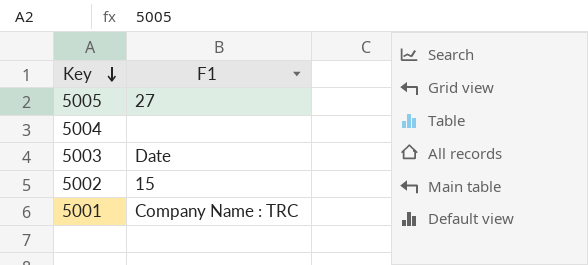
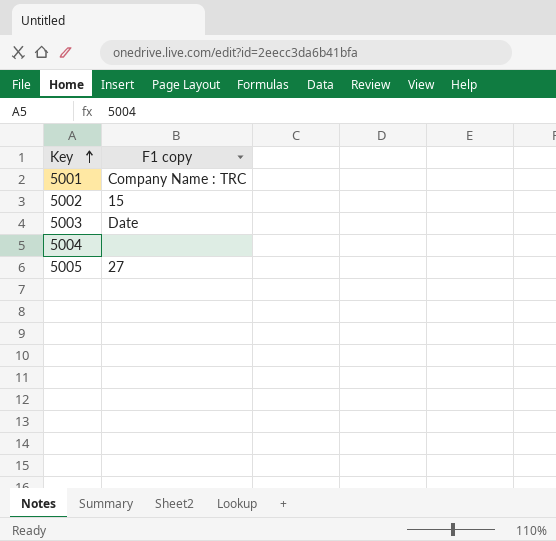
row order: Key descending -> Key ascending
column name: F1 -> F1 copy

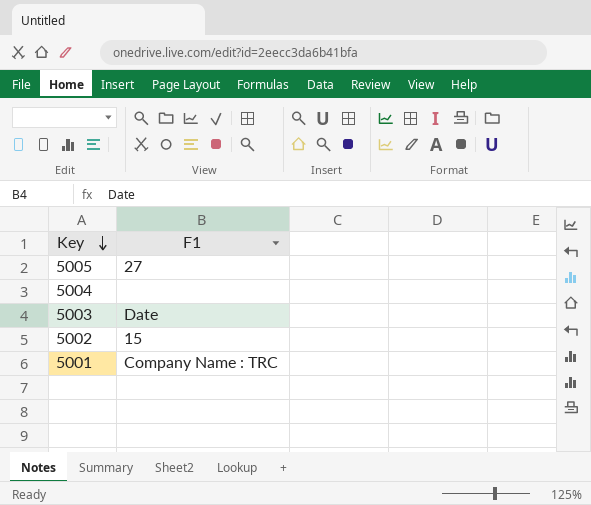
row order: Key ascending -> Key descending
column name: F1 copy -> F1

